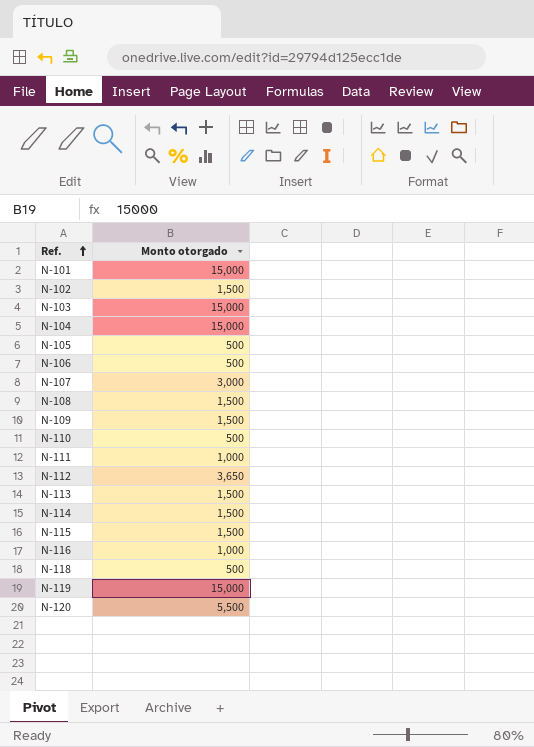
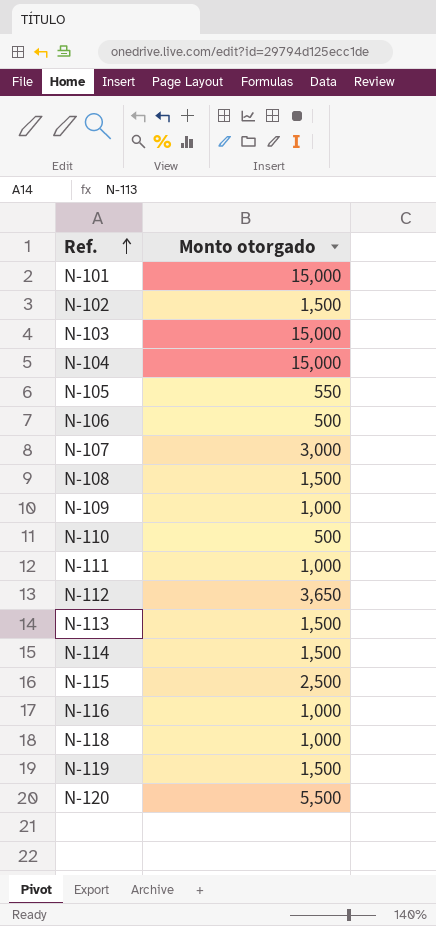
N-105 | Monto otorgado: 500 -> 550
N-109 | Monto otorgado: 1,500 -> 1,000
N-115 | Monto otorgado: 1,500 -> 2,500
N-118 | Monto otorgado: 500 -> 1,000
N-119 | Monto otorgado: 15,000 -> 1,500

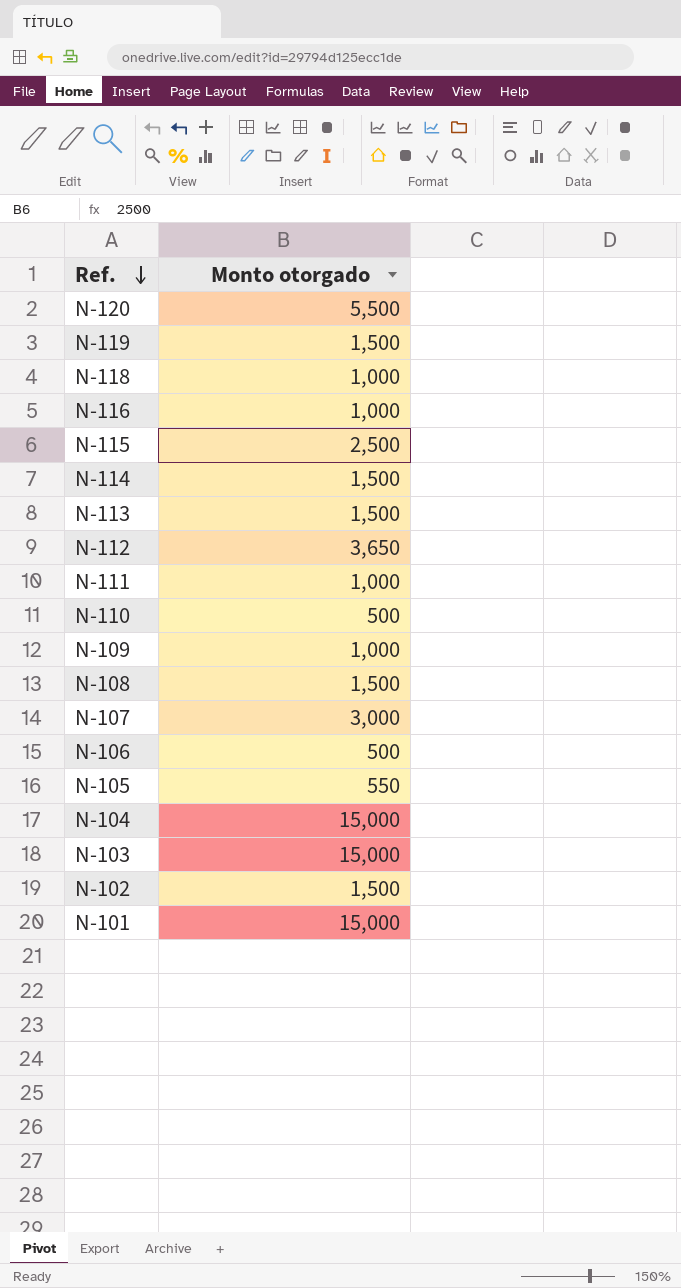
row order: Ref. ascending -> Ref. descending

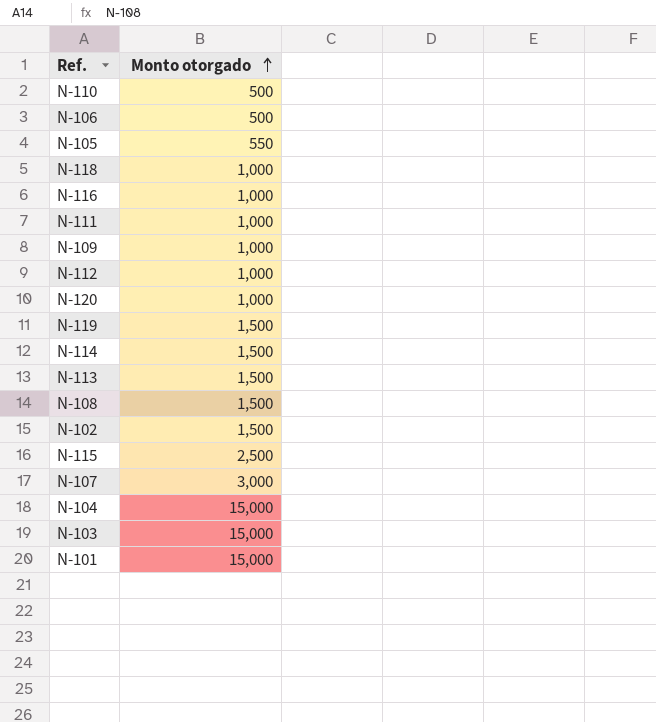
row order: Ref. descending -> Monto otorgado ascending
N-112 | Monto otorgado: 3,650 -> 1,000
N-120 | Monto otorgado: 5,500 -> 1,000

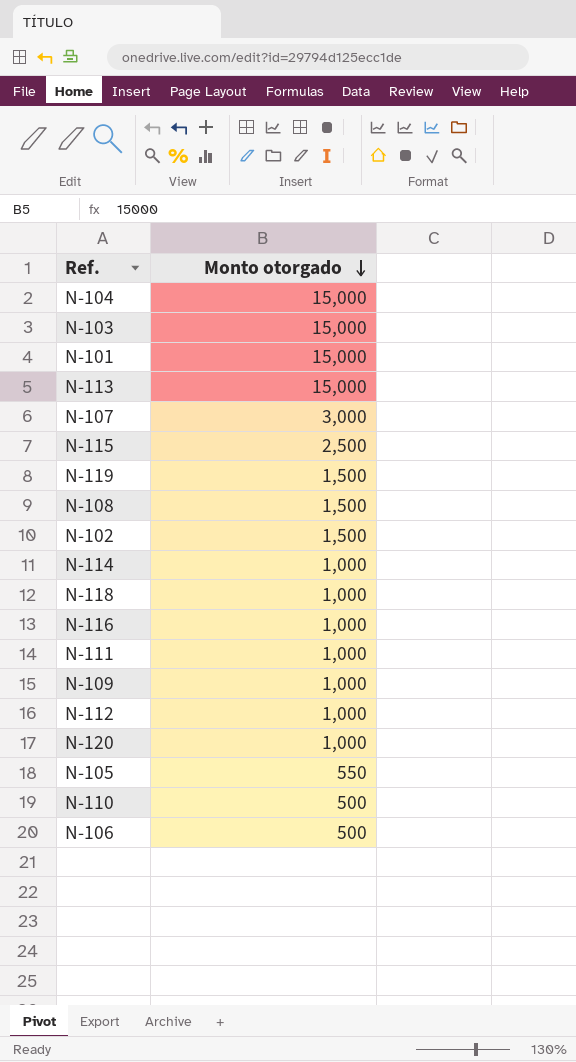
row order: Monto otorgado ascending -> Monto otorgado descending
N-113 | Monto otorgado: 1,500 -> 15,000
N-114 | Monto otorgado: 1,500 -> 1,000

